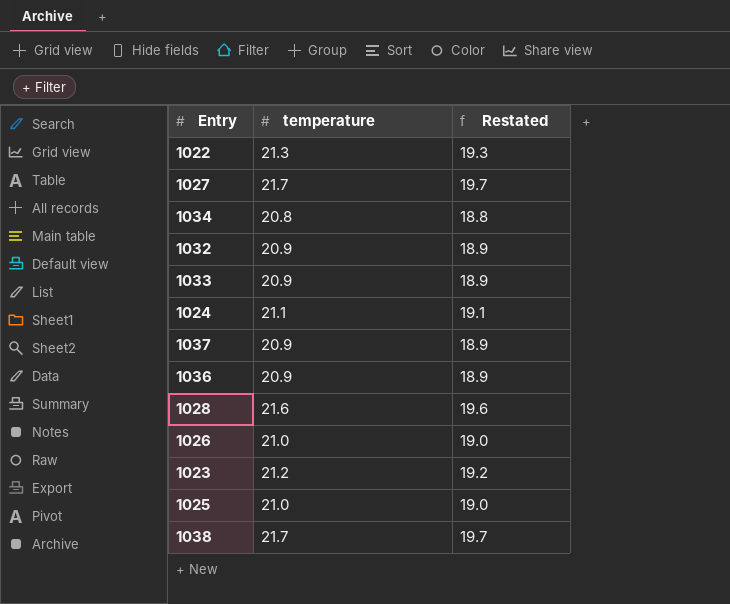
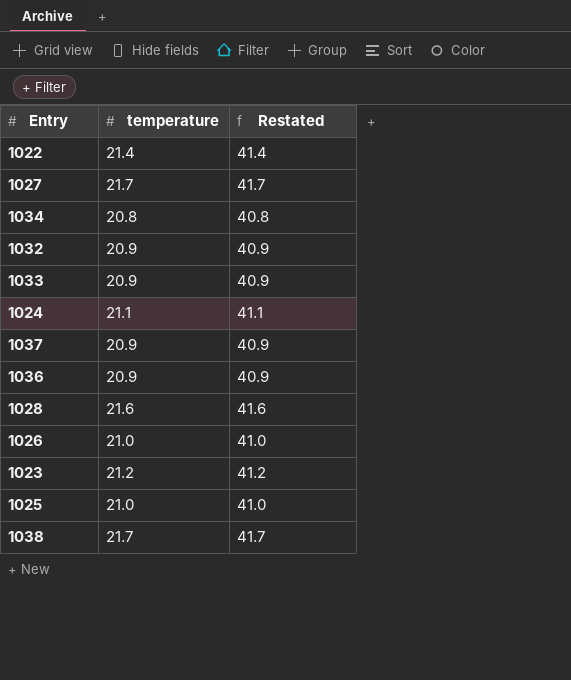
column Restated | formula: [temperature] - 2 -> [temperature] + 20
1022 | temperature: 21.3 -> 21.4

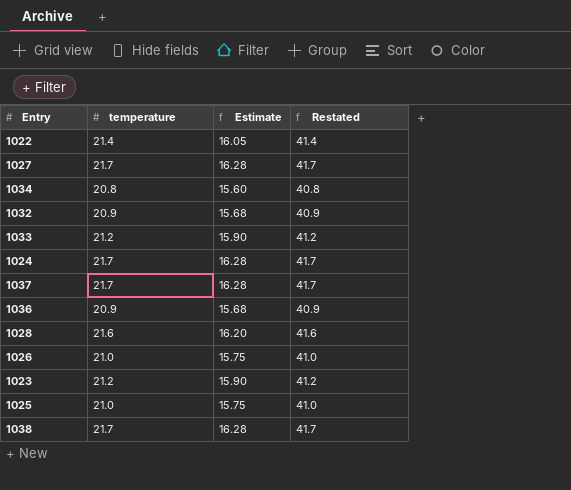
column Estimate | formula: none -> [temperature] * 0.75
1033 | temperature: 20.9 -> 21.2
1033 | Restated: 40.9 -> 41.2
1024 | temperature: 21.1 -> 21.7
1024 | Restated: 41.1 -> 41.7
1037 | temperature: 20.9 -> 21.7
1037 | Restated: 40.9 -> 41.7

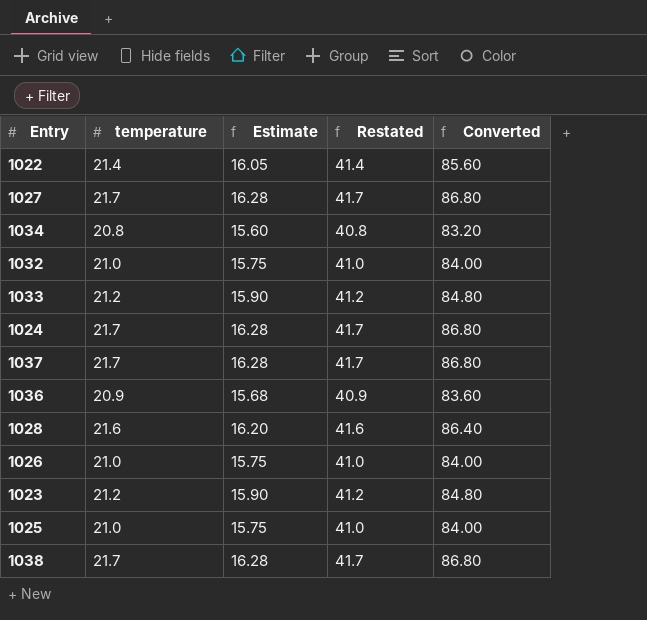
column Converted | formula: none -> [temperature] * 4
1032 | temperature: 20.9 -> 21.0
1032 | Estimate: 15.68 -> 15.75
1032 | Restated: 40.9 -> 41.0

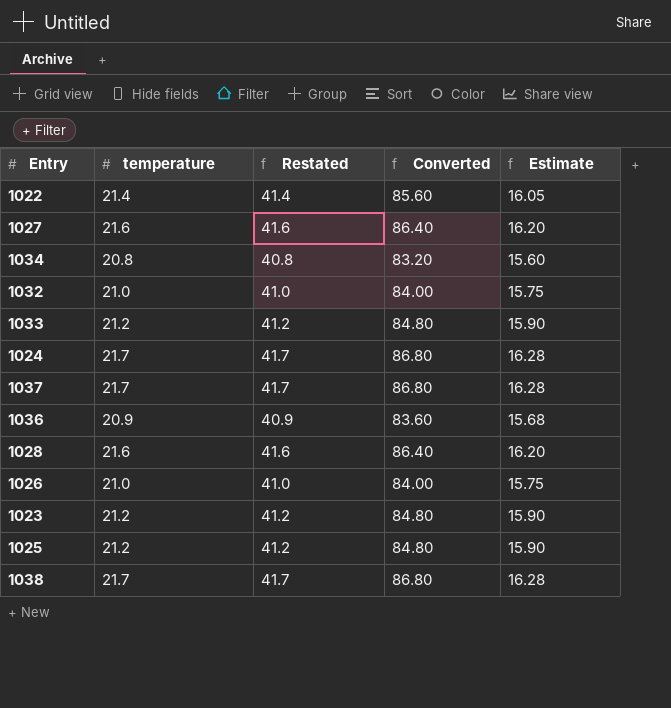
column Estimate | position: 3 -> 5
1027 | temperature: 21.7 -> 21.6
1027 | Restated: 41.7 -> 41.6
1027 | Converted: 86.80 -> 86.40
1027 | Estimate: 16.28 -> 16.20
1025 | temperature: 21.0 -> 21.2
1025 | Restated: 41.0 -> 41.2
1025 | Converted: 84.00 -> 84.80
1025 | Estimate: 15.75 -> 15.90

